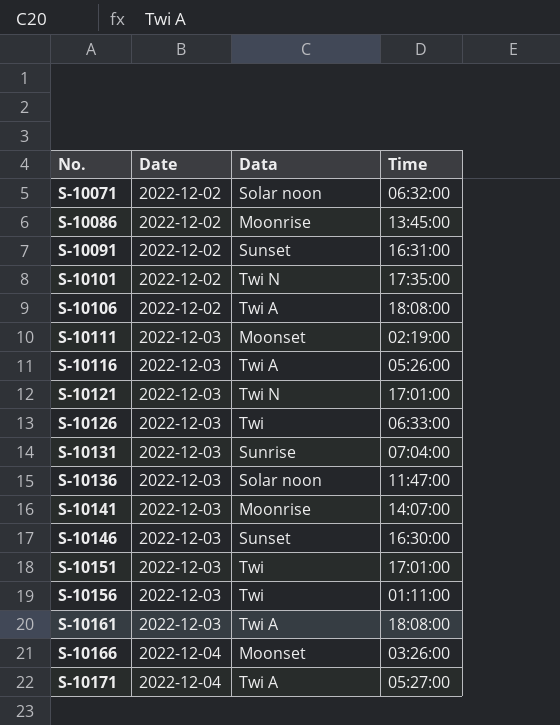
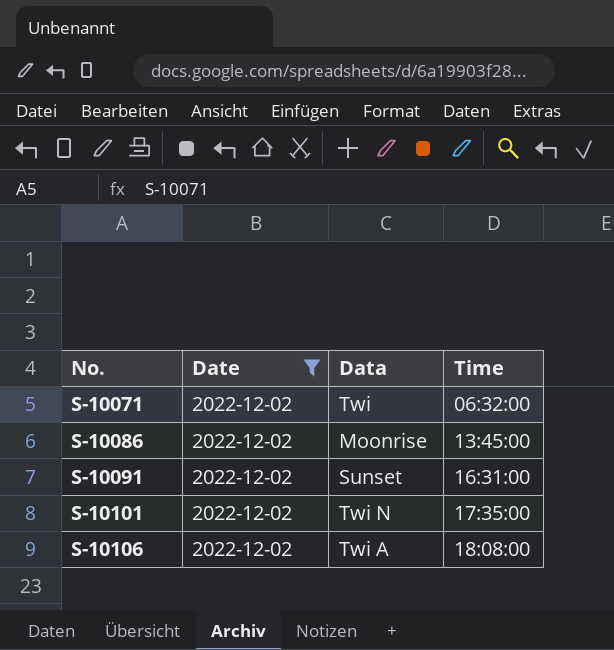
filter: none -> Date = 2022-12-02
S-10071 | Data: Solar noon -> Twi

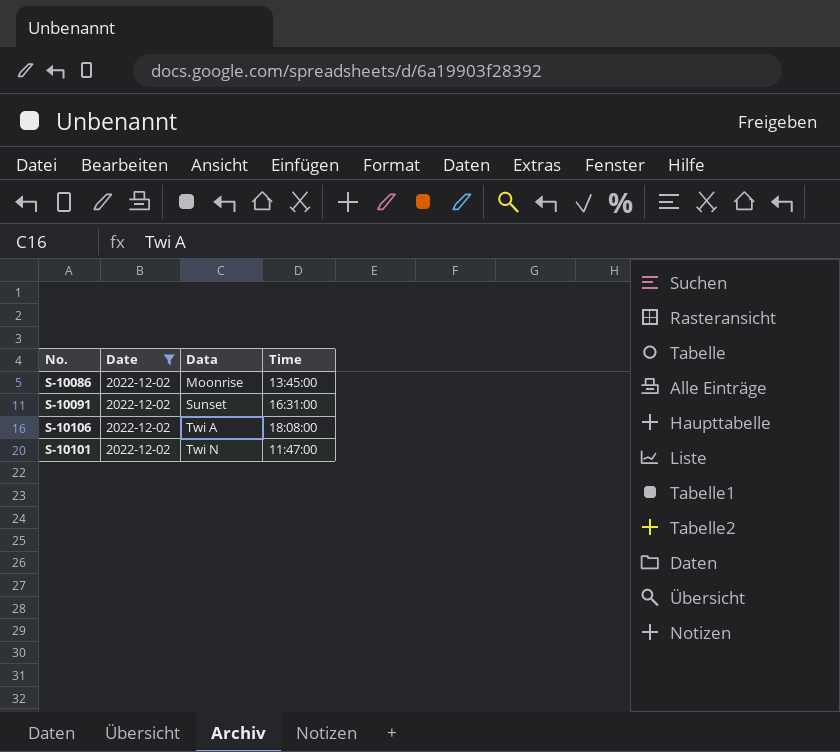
row order: No. ascending -> Data ascending
row S-10071: 2022-12-02 | Twi | 06:32:00 -> none
S-10101 | Time: 17:35:00 -> 11:47:00

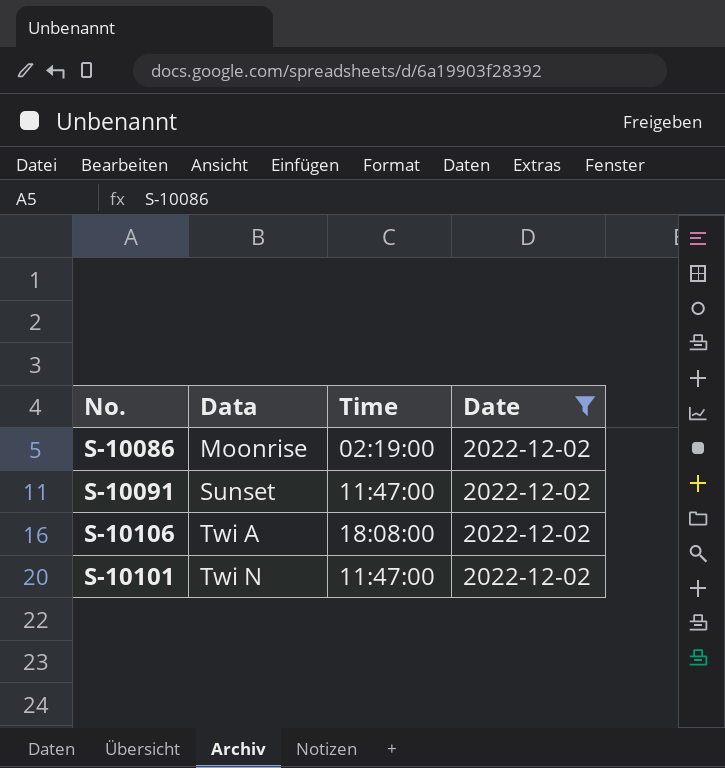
column Date | position: 2 -> 4
S-10086 | Time: 13:45:00 -> 02:19:00
S-10091 | Time: 16:31:00 -> 11:47:00

